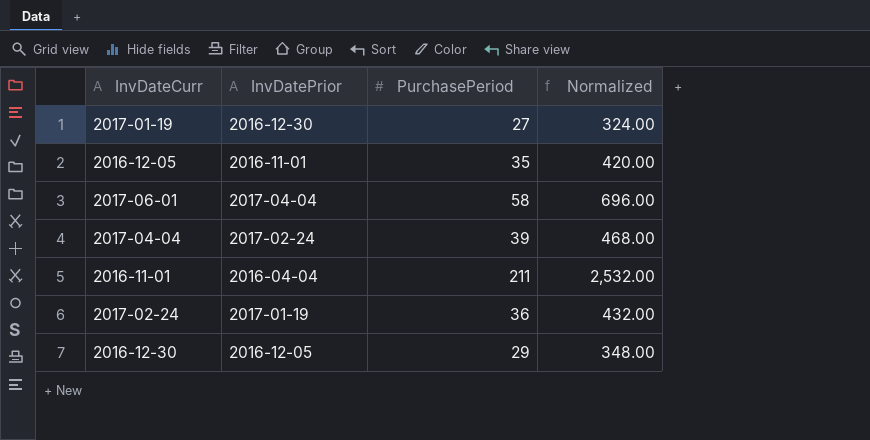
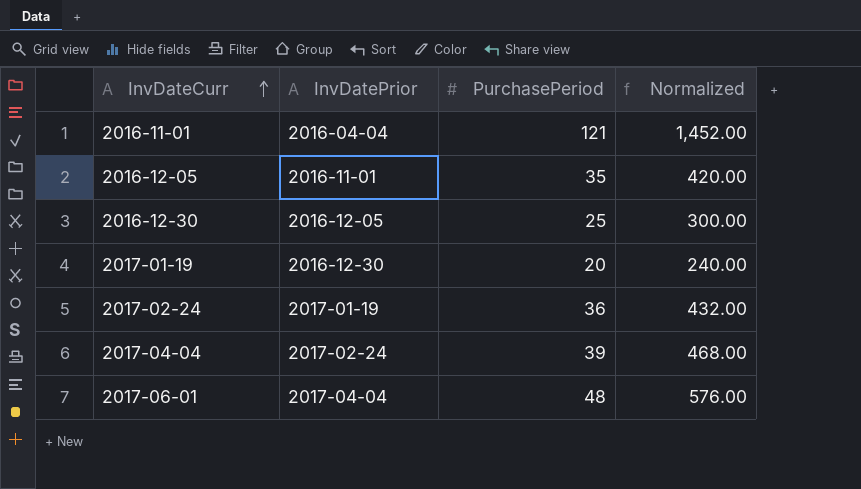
row order: none -> InvDateCurr ascending
2016-11-01 | PurchasePeriod: 211 -> 121
2016-11-01 | Normalized: 2,532.00 -> 1,452.00
2016-12-30 | PurchasePeriod: 29 -> 25
2016-12-30 | Normalized: 348.00 -> 300.00
2017-01-19 | PurchasePeriod: 27 -> 20
2017-01-19 | Normalized: 324.00 -> 240.00
2017-06-01 | PurchasePeriod: 58 -> 48
2017-06-01 | Normalized: 696.00 -> 576.00

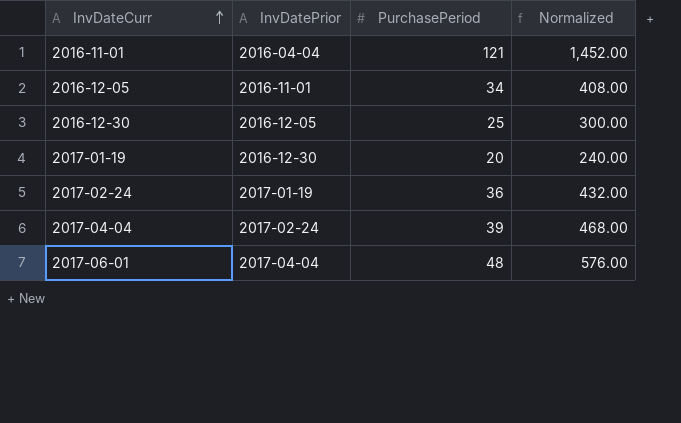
2016-12-05 | PurchasePeriod: 35 -> 34
2016-12-05 | Normalized: 420.00 -> 408.00

